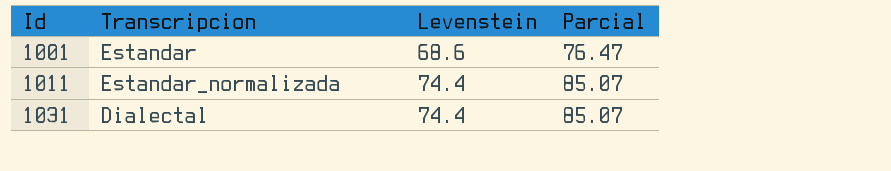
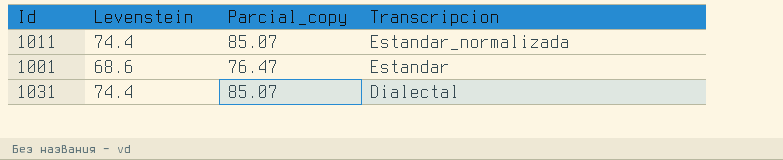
row order: Id ascending -> Transcripcion descending
column name: Parcial -> Parcial_copy
column Transcripcion | position: 2 -> 4

